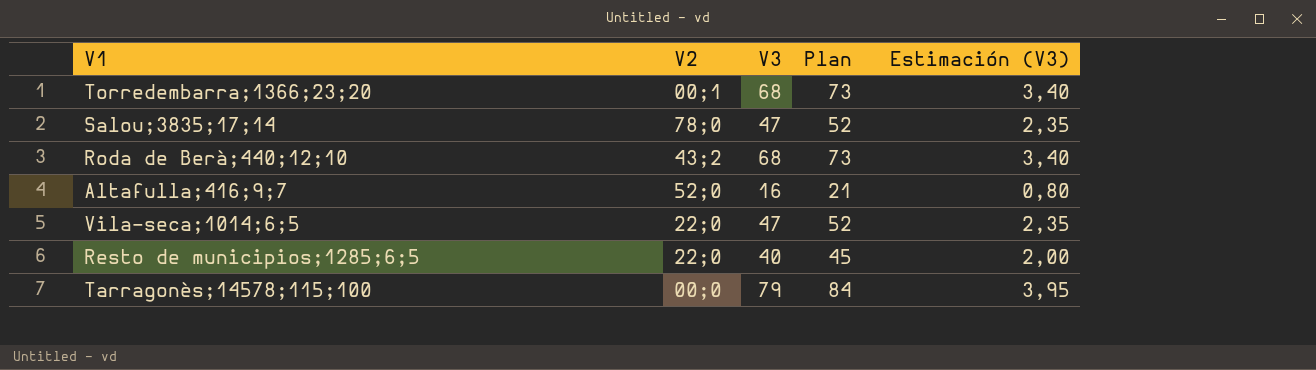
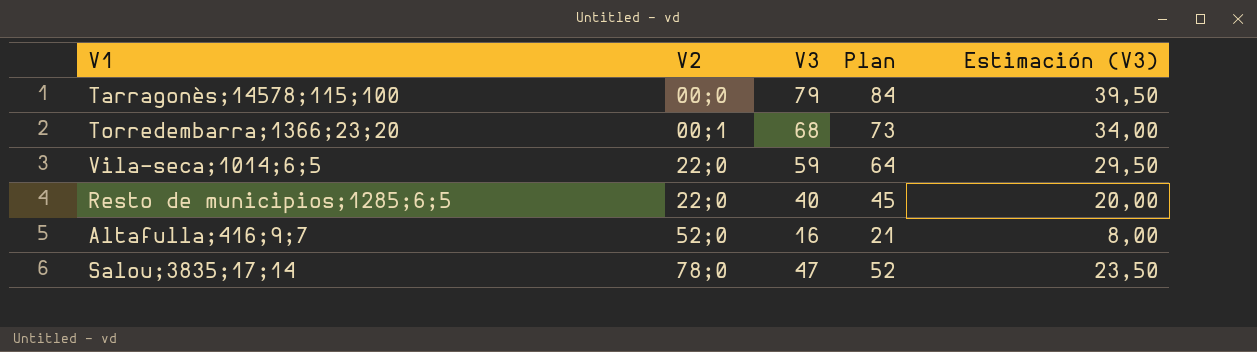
row order: none -> V2 ascending
column Estimación (V3) | formula: [V3] * 0,05 -> [V3] * 0,5
row Roda de Berà;440;12;10: 43;2 | 68 | 73 | 3,40 -> none
Vila-seca;1014;6;5 | V3: 47 -> 59
Vila-seca;1014;6;5 | Plan: 52 -> 64

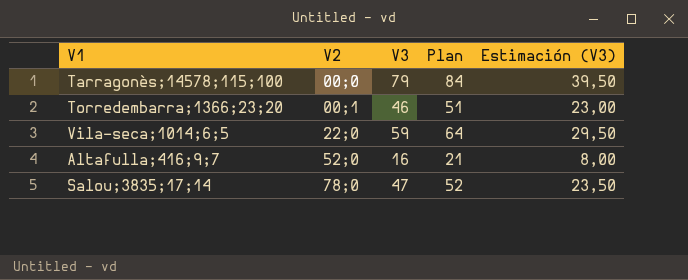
row Resto de municipios;1285;6;5: 22;0 | 40 | 45 | 20,00 -> none
Torredembarra;1366;23;20 | V3: 68 -> 46
Torredembarra;1366;23;20 | Plan: 73 -> 51
Torredembarra;1366;23;20 | Estimación (V3): 34,00 -> 23,00

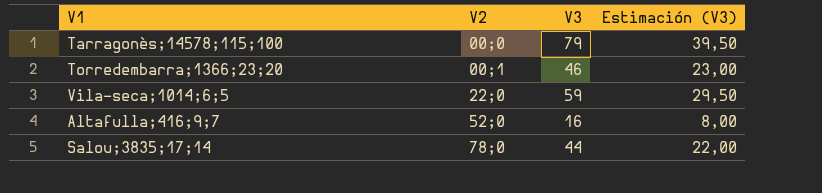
column Plan | formula: [V3] + 5 -> none
Salou;3835;17;14 | V3: 47 -> 44
Salou;3835;17;14 | Estimación (V3): 23,50 -> 22,00

